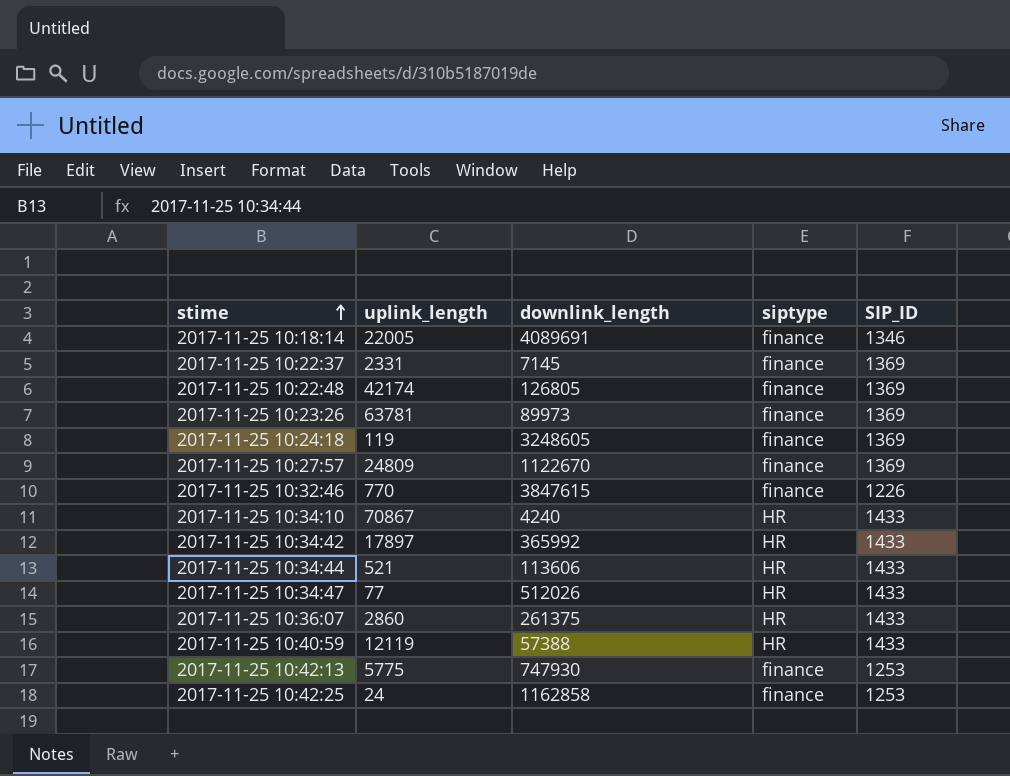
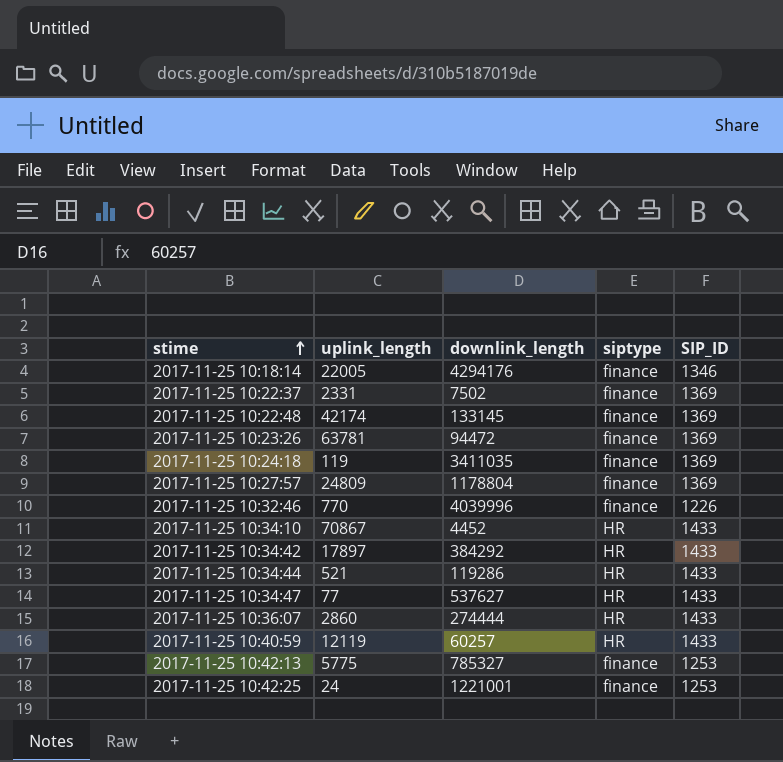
2017-11-25 10:18:14 | downlink_length: 4089691 -> 4294176
2017-11-25 10:22:37 | downlink_length: 7145 -> 7502
2017-11-25 10:22:48 | downlink_length: 126805 -> 133145
2017-11-25 10:23:26 | downlink_length: 89973 -> 94472
2017-11-25 10:24:18 | downlink_length: 3248605 -> 3411035
2017-11-25 10:27:57 | downlink_length: 1122670 -> 1178804
2017-11-25 10:32:46 | downlink_length: 3847615 -> 4039996
2017-11-25 10:34:10 | downlink_length: 4240 -> 4452
2017-11-25 10:34:42 | downlink_length: 365992 -> 384292
2017-11-25 10:34:44 | downlink_length: 113606 -> 119286
2017-11-25 10:34:47 | downlink_length: 512026 -> 537627
2017-11-25 10:36:07 | downlink_length: 261375 -> 274444
2017-11-25 10:40:59 | downlink_length: 57388 -> 60257
2017-11-25 10:42:13 | downlink_length: 747930 -> 785327
2017-11-25 10:42:25 | downlink_length: 1162858 -> 1221001

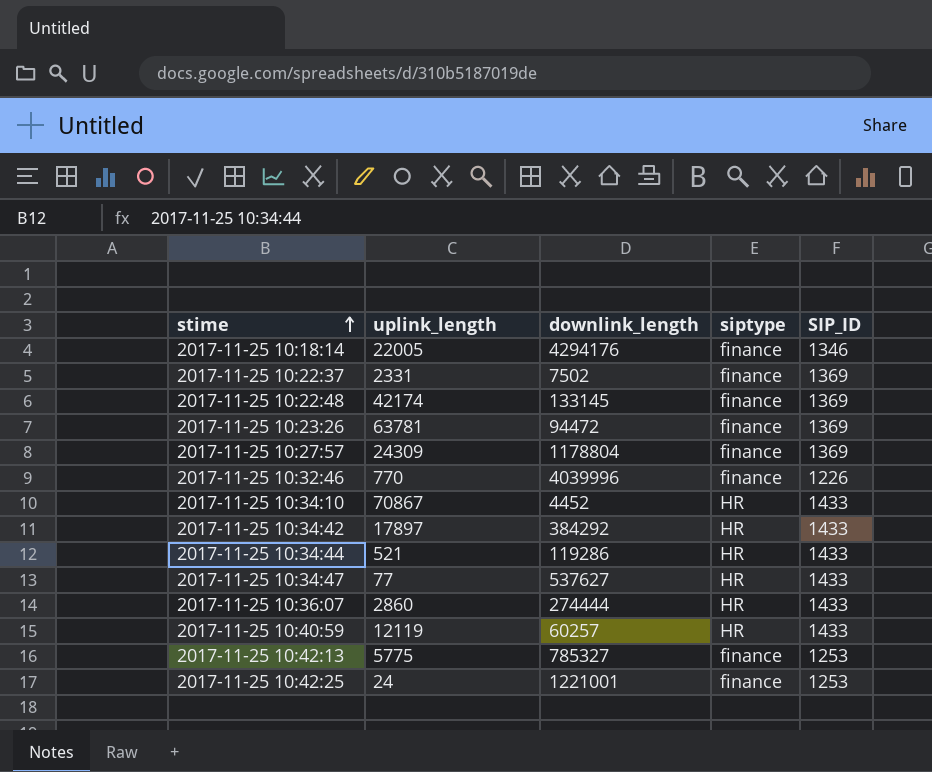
row 2017-11-25 10:24:18: 119 | 3411035 | finance | 1369 -> none
2017-11-25 10:27:57 | uplink_length: 24809 -> 24309

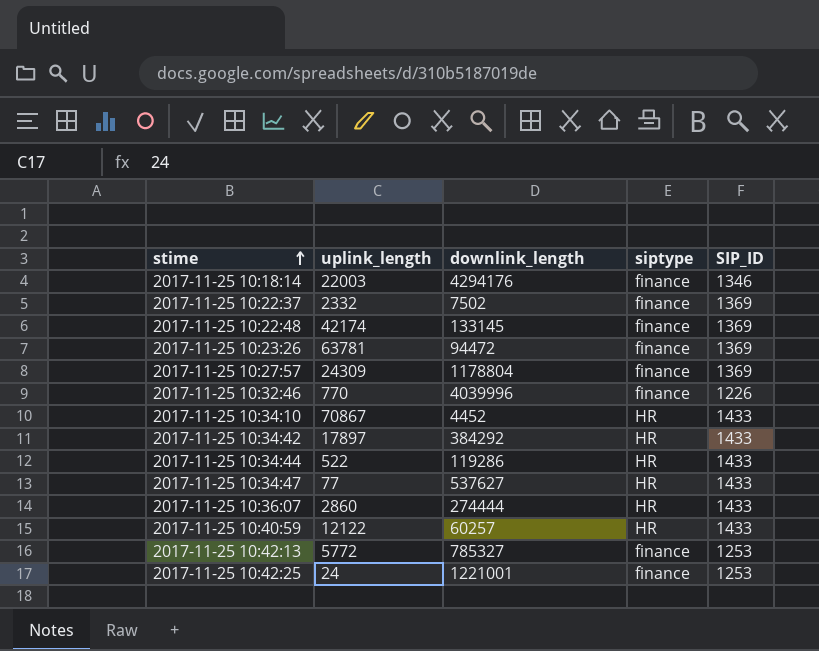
2017-11-25 10:18:14 | uplink_length: 22005 -> 22003
2017-11-25 10:22:37 | uplink_length: 2331 -> 2332
2017-11-25 10:34:44 | uplink_length: 521 -> 522
2017-11-25 10:40:59 | uplink_length: 12119 -> 12122
2017-11-25 10:42:13 | uplink_length: 5775 -> 5772

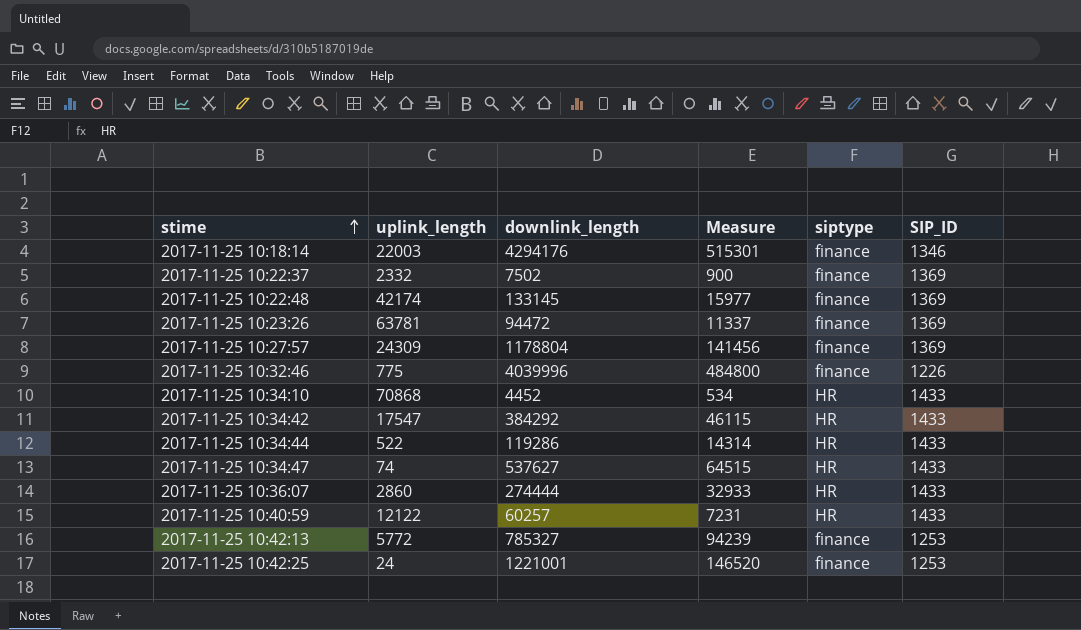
column Measure | formula: none -> [downlink_length] * 0.12
2017-11-25 10:32:46 | uplink_length: 770 -> 775
2017-11-25 10:34:10 | uplink_length: 70867 -> 70868
2017-11-25 10:34:42 | uplink_length: 17897 -> 17547
2017-11-25 10:34:47 | uplink_length: 77 -> 74

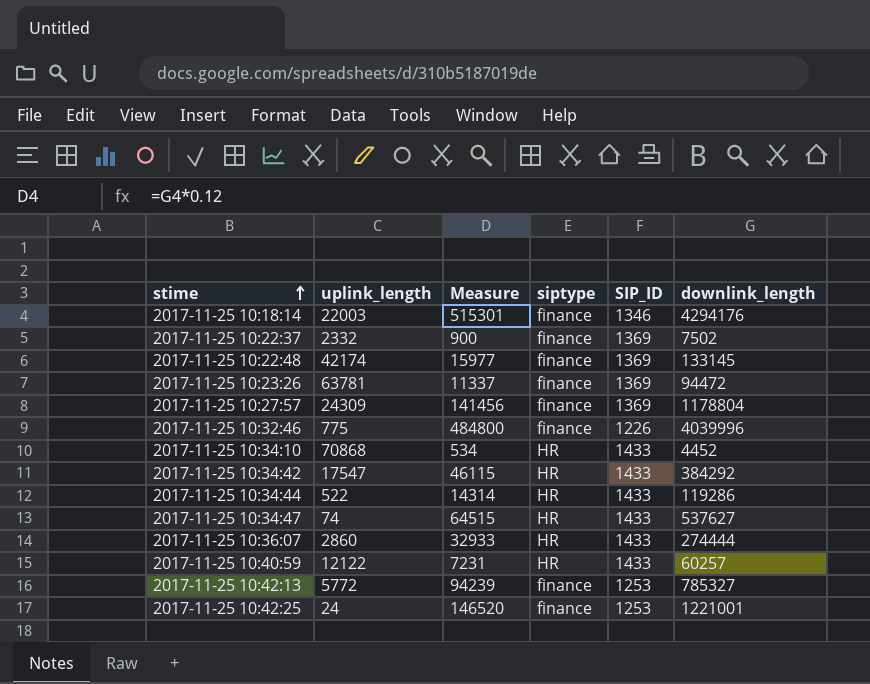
column downlink_length | position: 3 -> 6

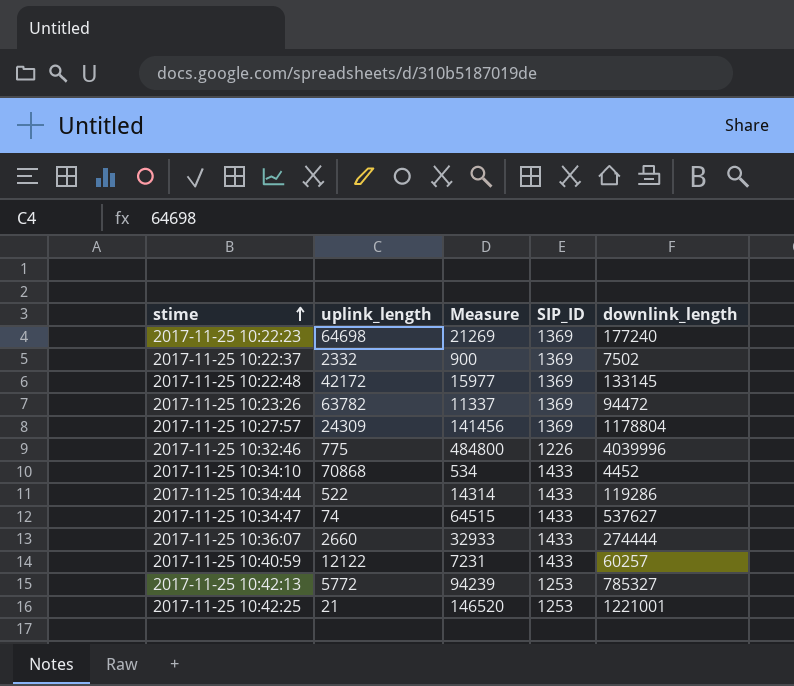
column siptype | position: 4 -> none
row 2017-11-25 10:18:14: 22003 | 515301 | finance | 1346 | 4294176 -> none
row 2017-11-25 10:34:42: 17547 | 46115 | HR | 1433 | 384292 -> none
row 2017-11-25 10:22:23: none -> 64698 | 21269 | 1369 | 177240
2017-11-25 10:22:48 | uplink_length: 42174 -> 42172
2017-11-25 10:23:26 | uplink_length: 63781 -> 63782
2017-11-25 10:36:07 | uplink_length: 2860 -> 2660
2017-11-25 10:42:25 | uplink_length: 24 -> 21

